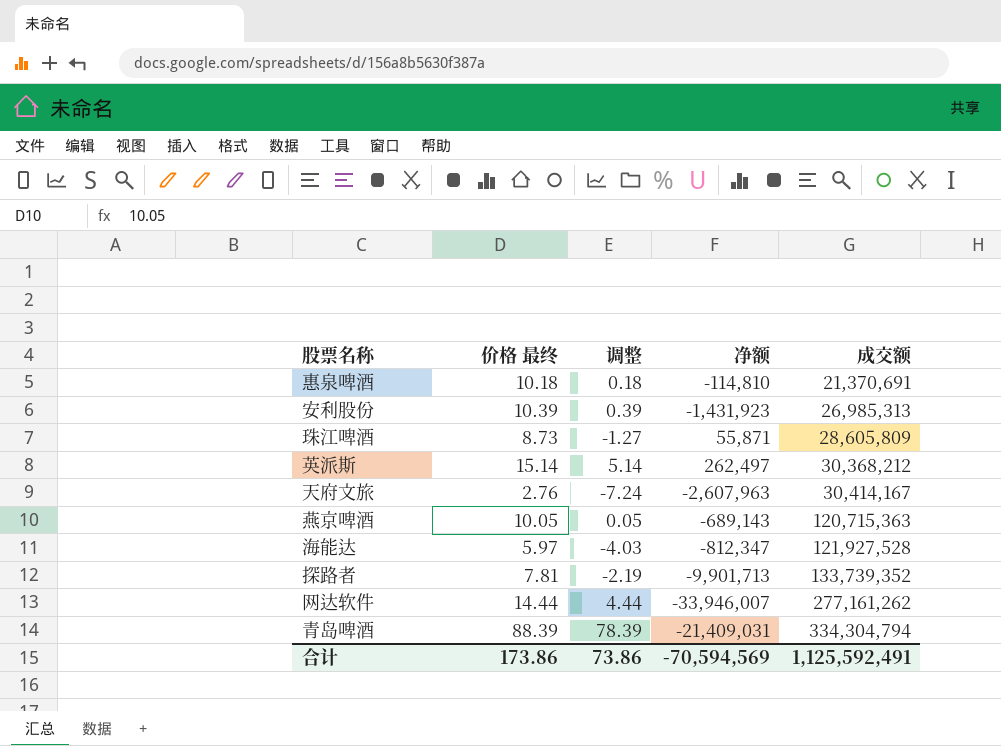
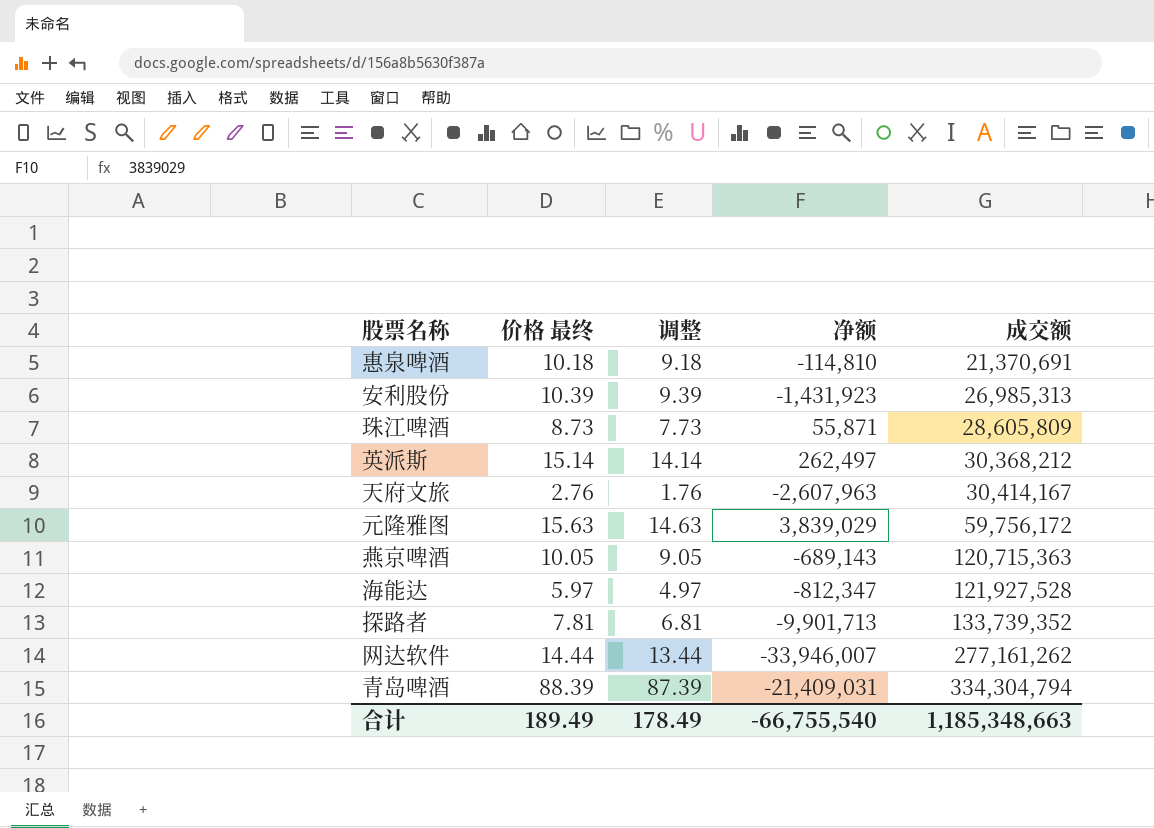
column 调整 | formula: [价格 最终] - 10 -> [价格 最终] - 1
row 元隆雅图: none -> 15.63 | 14.63 | 3,839,029 | 59,756,172
合计 | 价格 最终: 173.86 -> 189.49
合计 | 调整: 73.86 -> 178.49
合计 | 净额: -70,594,569 -> -66,755,540
合计 | 成交额: 1,125,592,491 -> 1,185,348,663

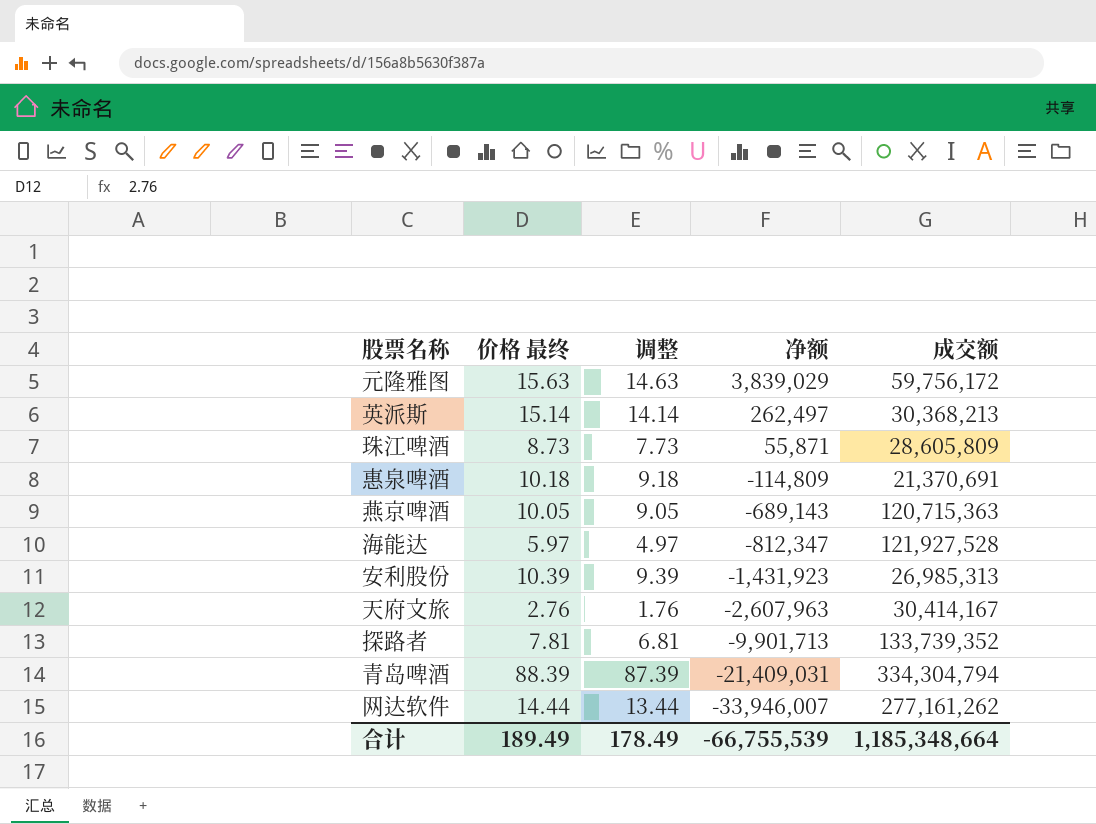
row order: 成交额 ascending -> 净额 descending
英派斯 | 成交额: 30,368,212 -> 30,368,213
惠泉啤酒 | 净额: -114,810 -> -114,809
合计 | 净额: -66,755,540 -> -66,755,539
合计 | 成交额: 1,185,348,663 -> 1,185,348,664

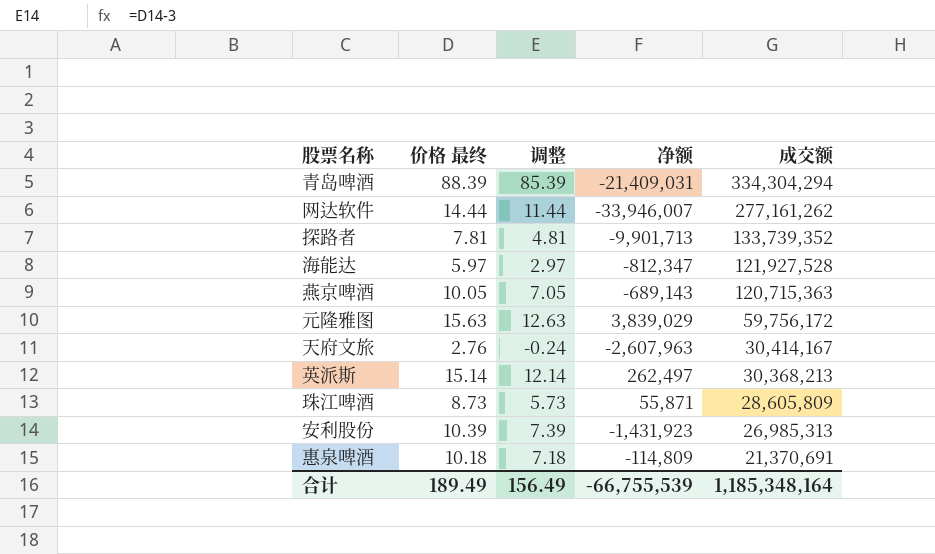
row order: 净额 descending -> 成交额 descending
column 调整 | formula: [价格 最终] - 1 -> [价格 最终] - 3
青岛啤酒 | 成交额: 334,304,794 -> 334,304,294
合计 | 调整: 178.49 -> 156.49
合计 | 成交额: 1,185,348,664 -> 1,185,348,164

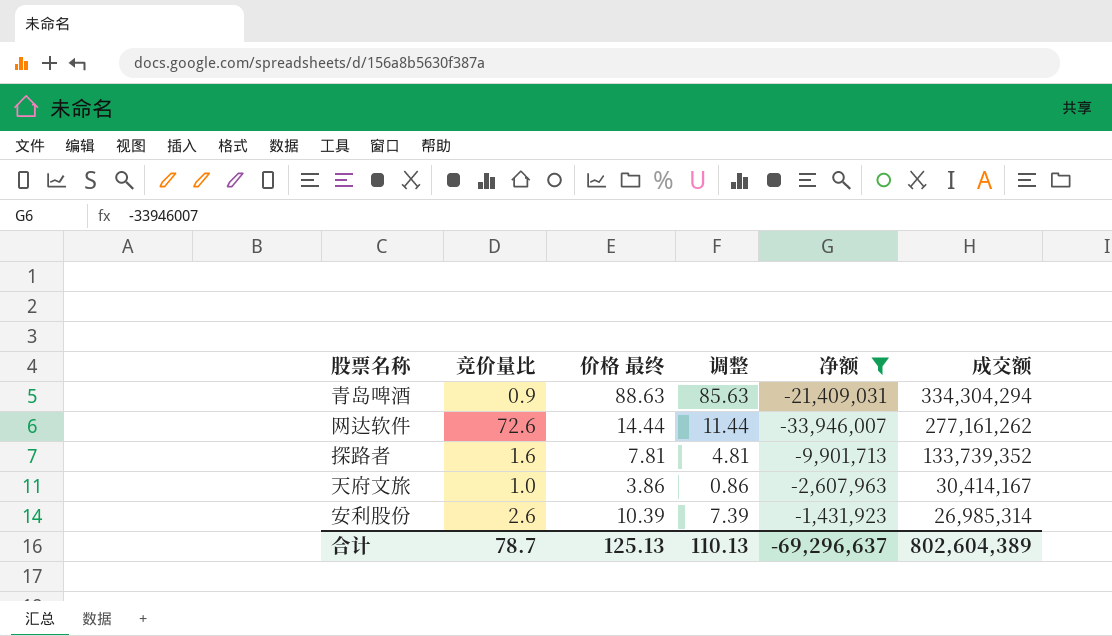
filter: none -> 净额 <= -1,431,923
column 竞价量比 | position: none -> 2
青岛啤酒 | 价格 最终: 88.39 -> 88.63
青岛啤酒 | 调整: 85.39 -> 85.63
天府文旅 | 价格 最终: 2.76 -> 3.86
天府文旅 | 调整: -0.24 -> 0.86
安利股份 | 成交额: 26,985,313 -> 26,985,314
合计 | 价格 最终: 189.49 -> 125.13
合计 | 调整: 156.49 -> 110.13
合计 | 净额: -66,755,539 -> -69,296,637
合计 | 成交额: 1,185,348,164 -> 802,604,389

